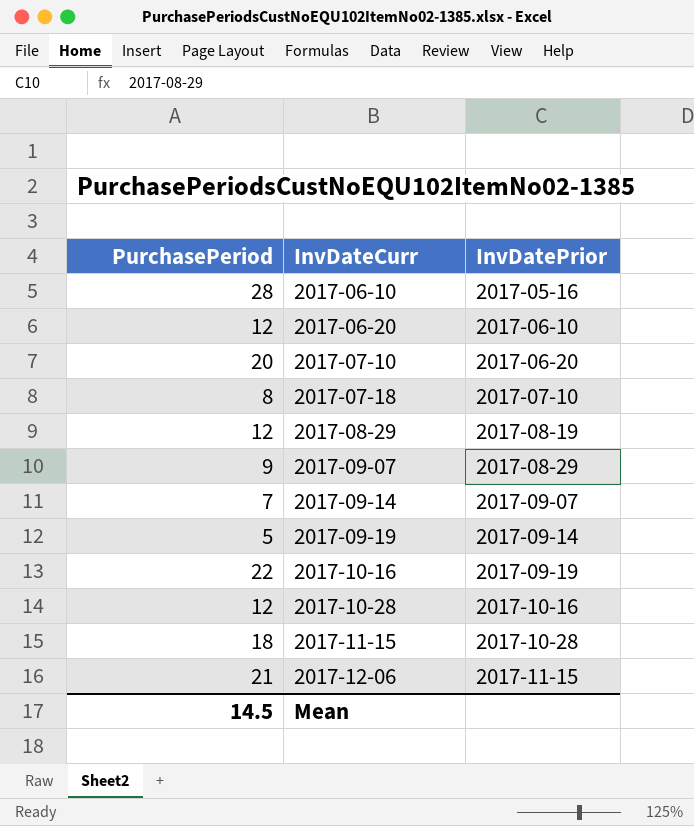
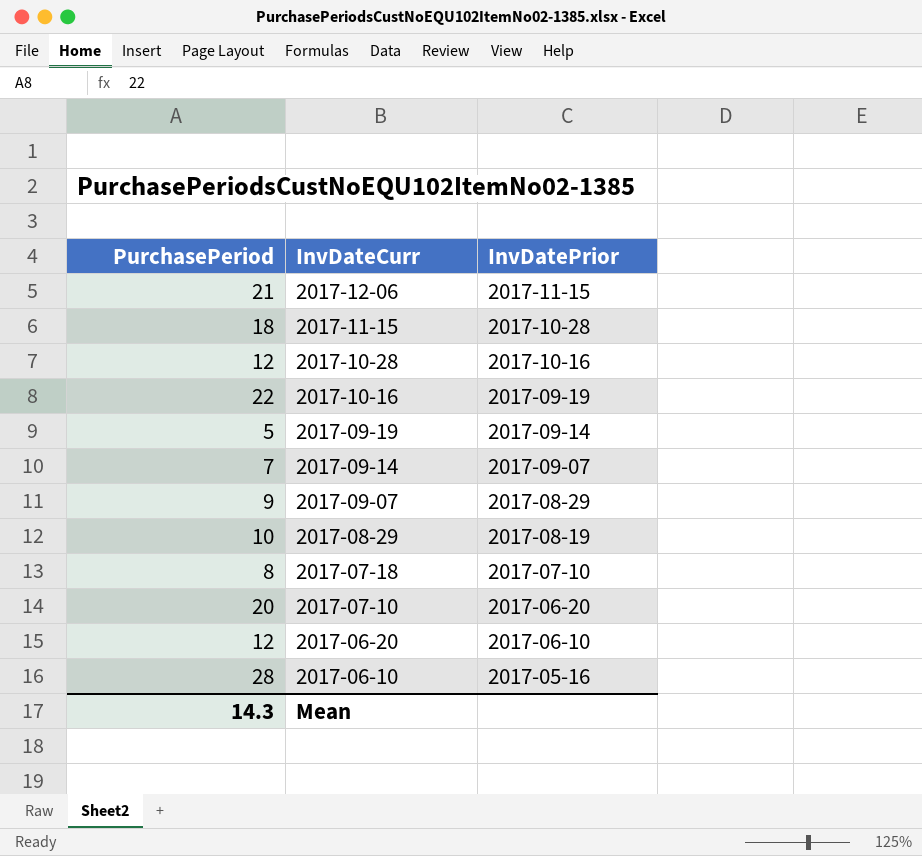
row order: InvDateCurr ascending -> InvDateCurr descending
2017-08-29 | PurchasePeriod: 12 -> 10
Mean | PurchasePeriod: 14.5 -> 14.3

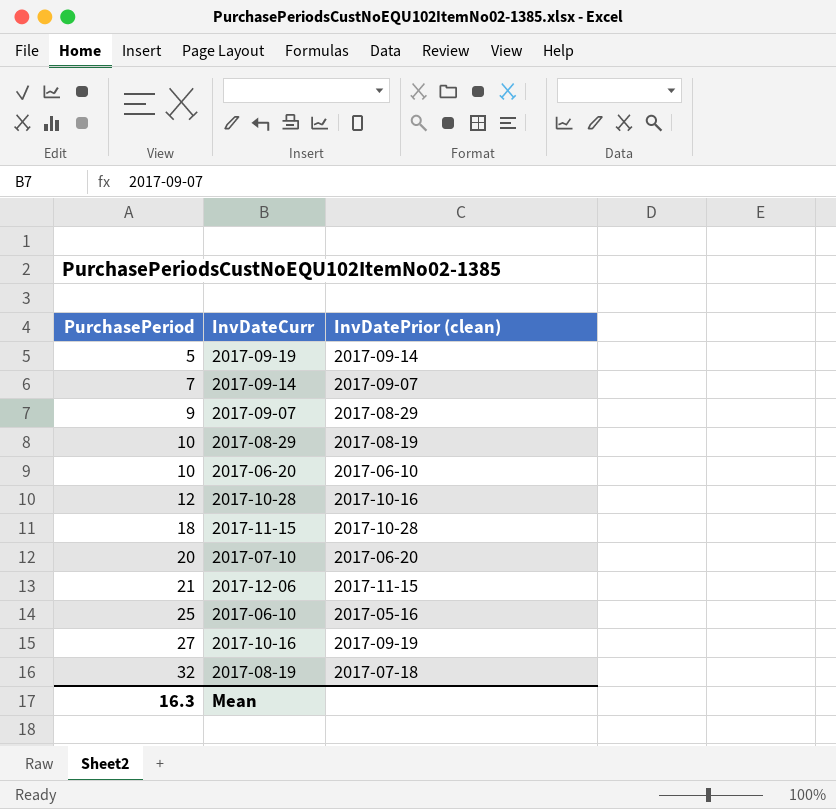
row order: InvDateCurr descending -> PurchasePeriod ascending
column name: InvDatePrior -> InvDatePrior (clean)
row 2017-07-18: 8 | 2017-07-10 -> none
2017-06-20 | PurchasePeriod: 12 -> 10
2017-06-10 | PurchasePeriod: 28 -> 25
2017-10-16 | PurchasePeriod: 22 -> 27
row 2017-08-19: none -> 32 | 2017-07-18
Mean | PurchasePeriod: 14.3 -> 16.3

